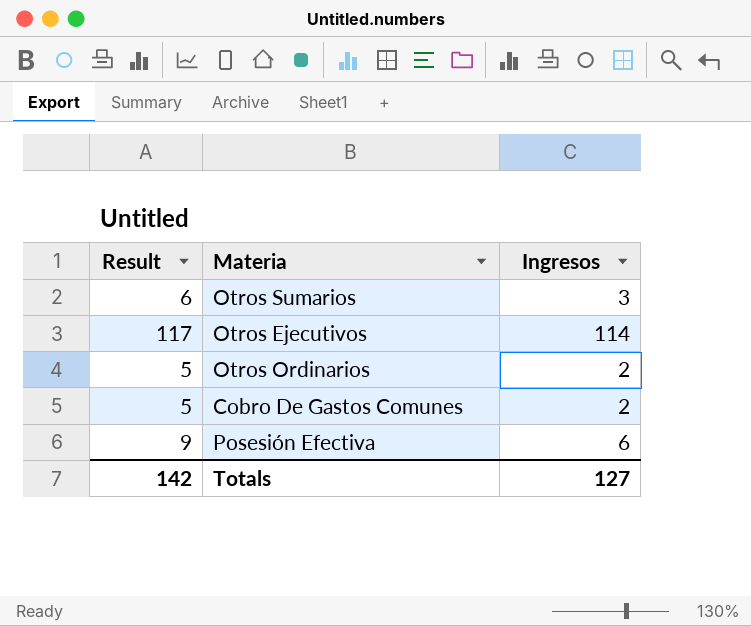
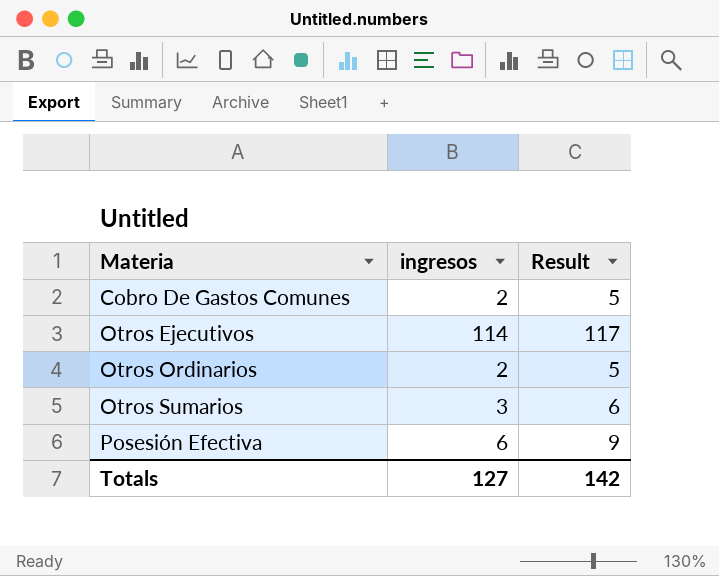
row order: none -> Materia ascending
column name: Ingresos -> ingresos
column Result | position: 1 -> 3

